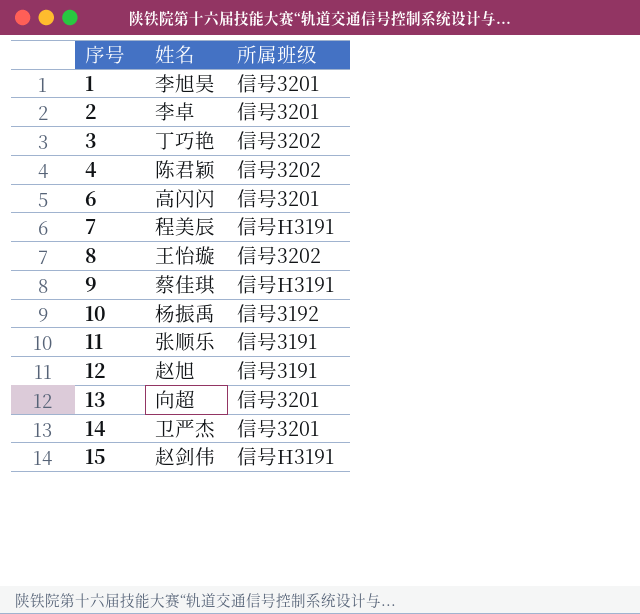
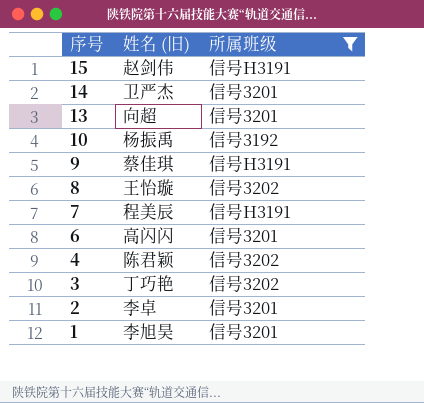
filter: none -> 所属班级 != 信号3191
row order: 序号 ascending -> 序号 descending
column name: 姓名 -> 姓名 (旧)

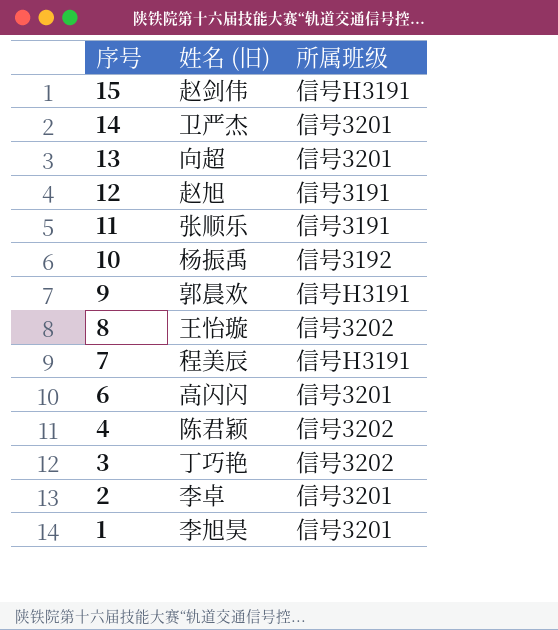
filter: 所属班级 != 信号3191 -> none
9 | 姓名 (旧): 蔡佳琪 -> 郭晨欢

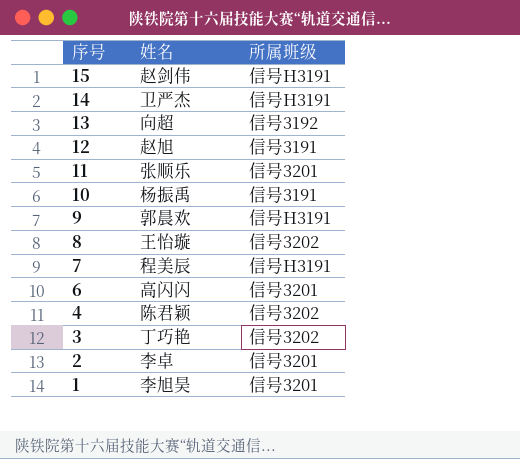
column name: 姓名 (旧) -> 姓名
14 | 所属班级: 信号3201 -> 信号H3191
13 | 所属班级: 信号3201 -> 信号3192
11 | 所属班级: 信号3191 -> 信号3201
10 | 所属班级: 信号3192 -> 信号3191

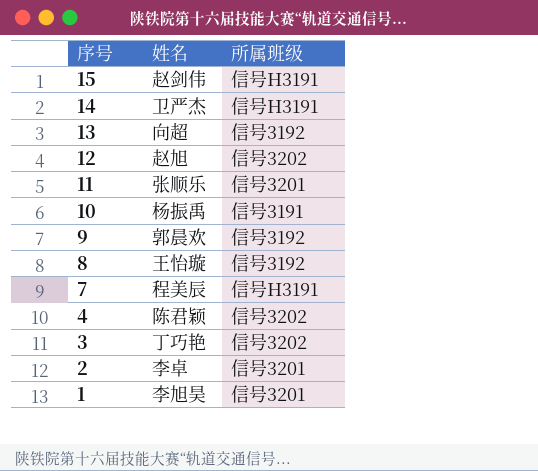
row 6: 高闪闪 | 信号3201 -> none
12 | 所属班级: 信号3191 -> 信号3202
9 | 所属班级: 信号H3191 -> 信号3192
8 | 所属班级: 信号3202 -> 信号3192

